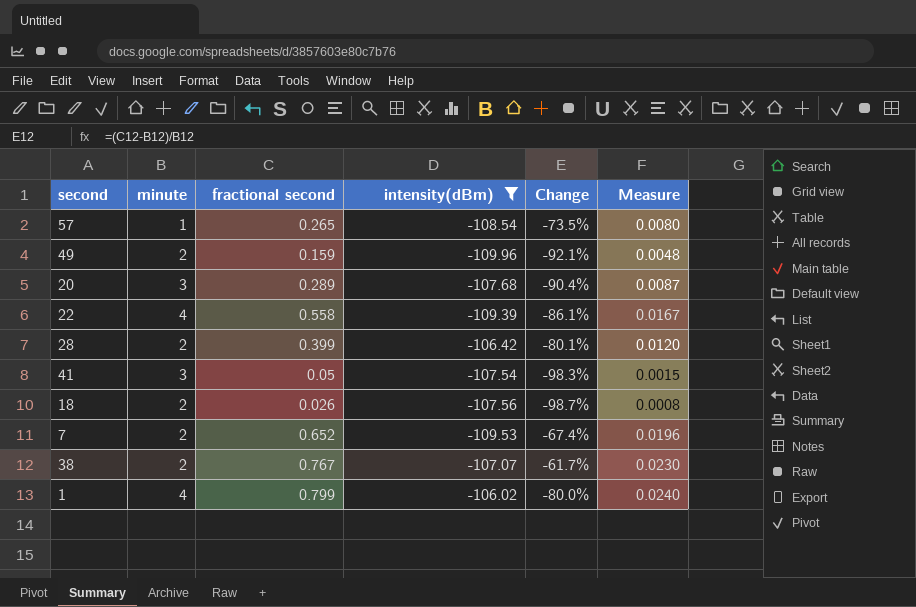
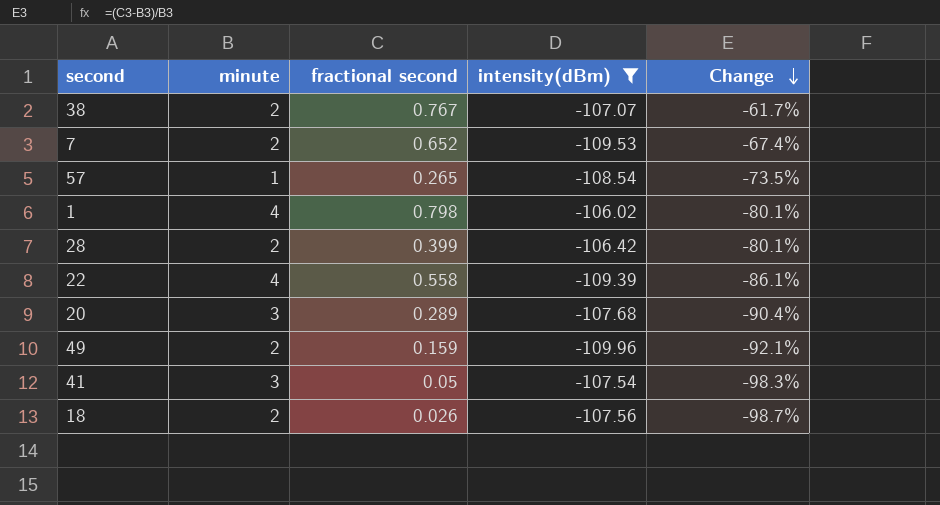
row order: none -> Change descending
column Measure | formula: [fractional second] * 0.03 -> none
1 | fractional second: 0.799 -> 0.798
1 | Change: -80.0% -> -80.1%

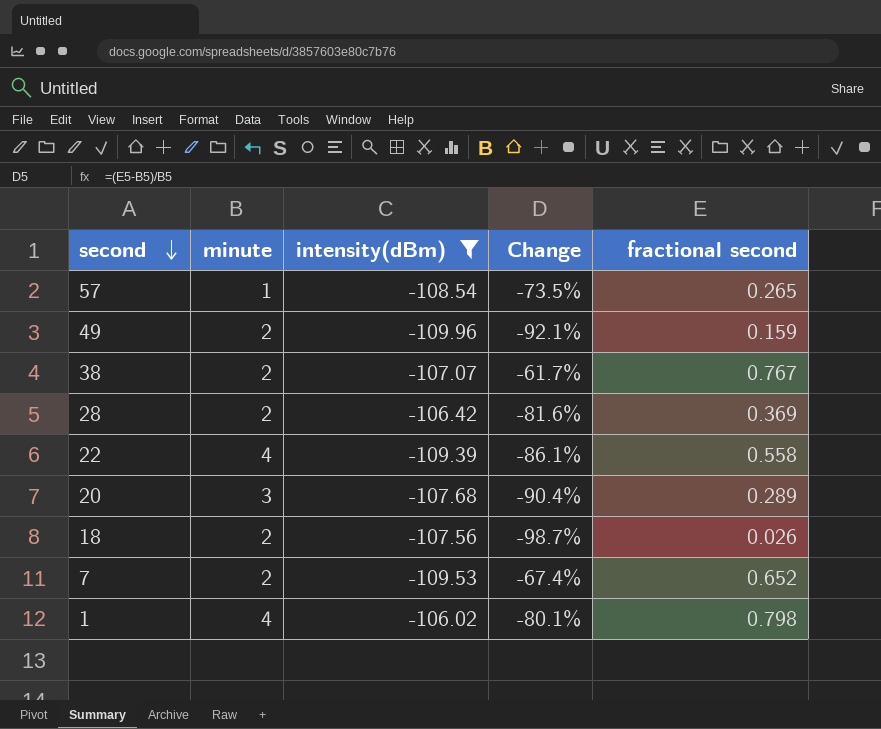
row order: Change descending -> second descending
column fractional second | position: 3 -> 5
row 41: 3 | 0.05 | -107.54 | -98.3% -> none
28 | Change: -80.1% -> -81.6%
28 | fractional second: 0.399 -> 0.369

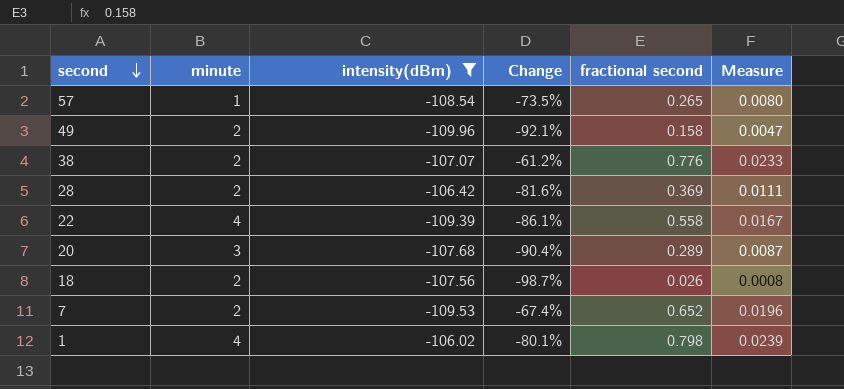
column Measure | formula: none -> [fractional second] * 0.03
49 | fractional second: 0.159 -> 0.158
38 | Change: -61.7% -> -61.2%
38 | fractional second: 0.767 -> 0.776

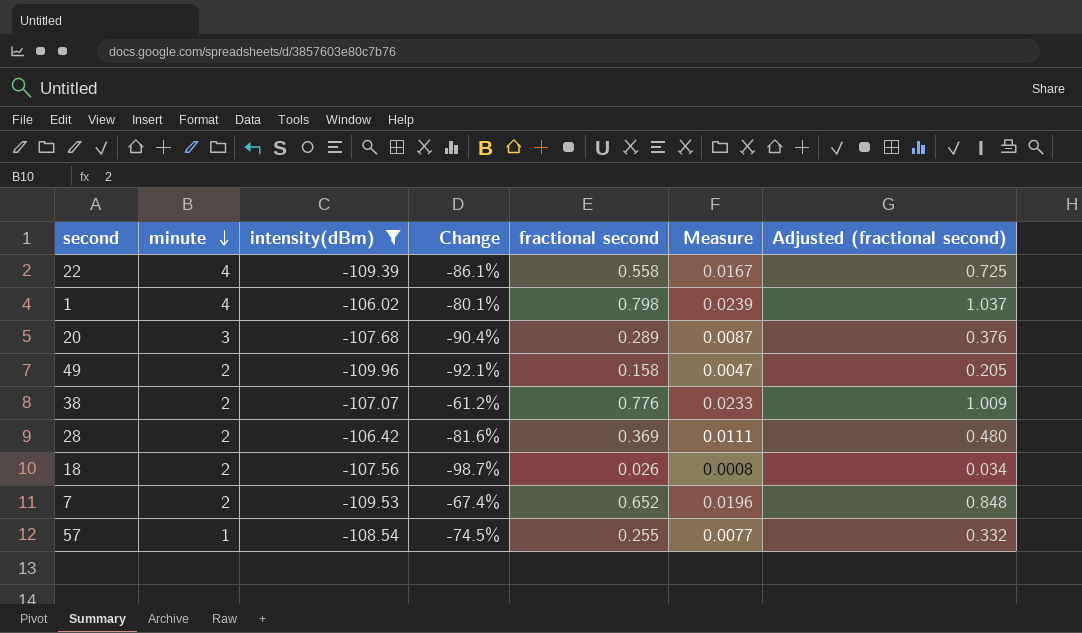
row order: second descending -> minute descending
column Adjusted (fractional second) | formula: none -> [fractional second] * 1.3
57 | Change: -73.5% -> -74.5%
57 | fractional second: 0.265 -> 0.255
57 | Measure: 0.0080 -> 0.0077

